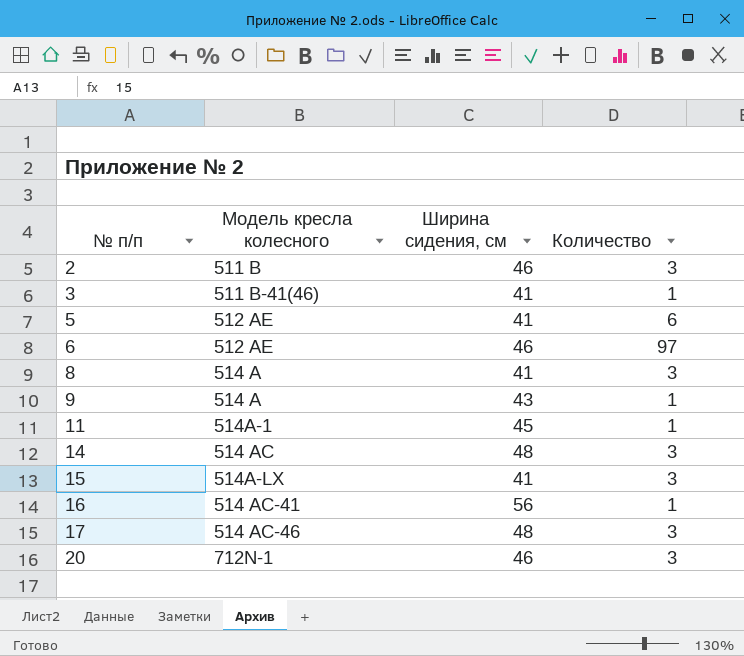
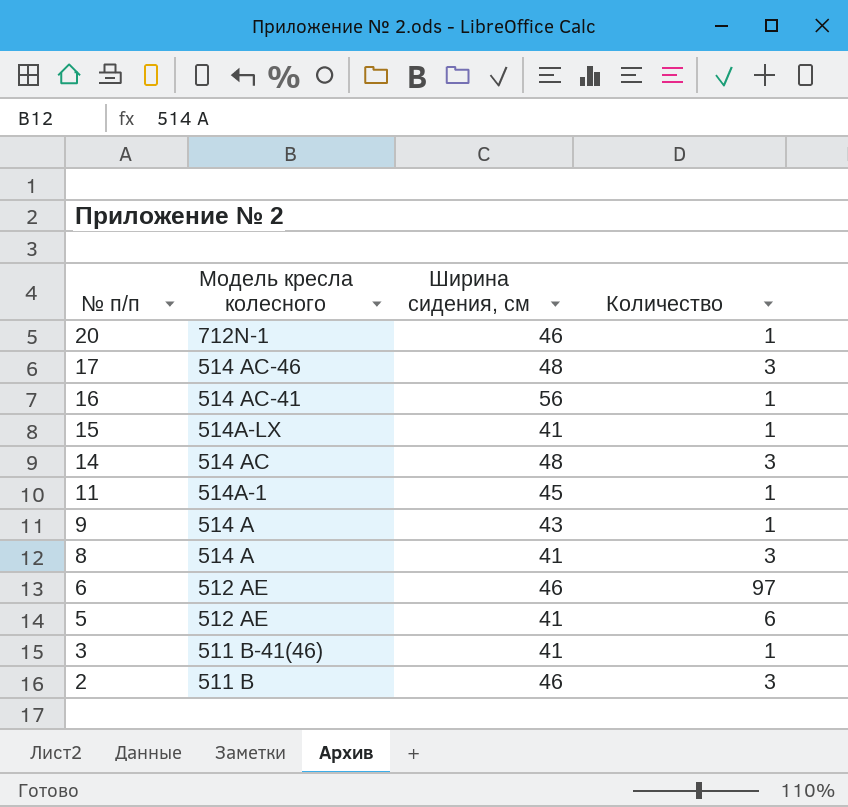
row order: № п/п ascending -> № п/п descending
20 | Количество: 3 -> 1
15 | Количество: 3 -> 1

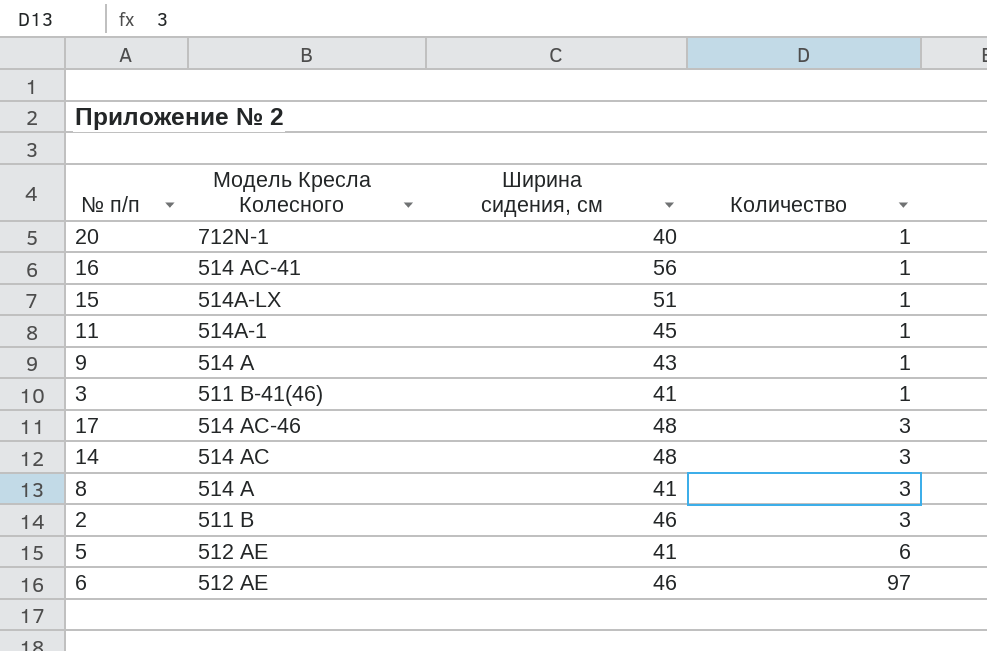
row order: № п/п descending -> Количество ascending
column name: Модель кресла колесного -> Модель Кресла Колесного
20 | Ширина сидения, см: 46 -> 40
15 | Ширина сидения, см: 41 -> 51

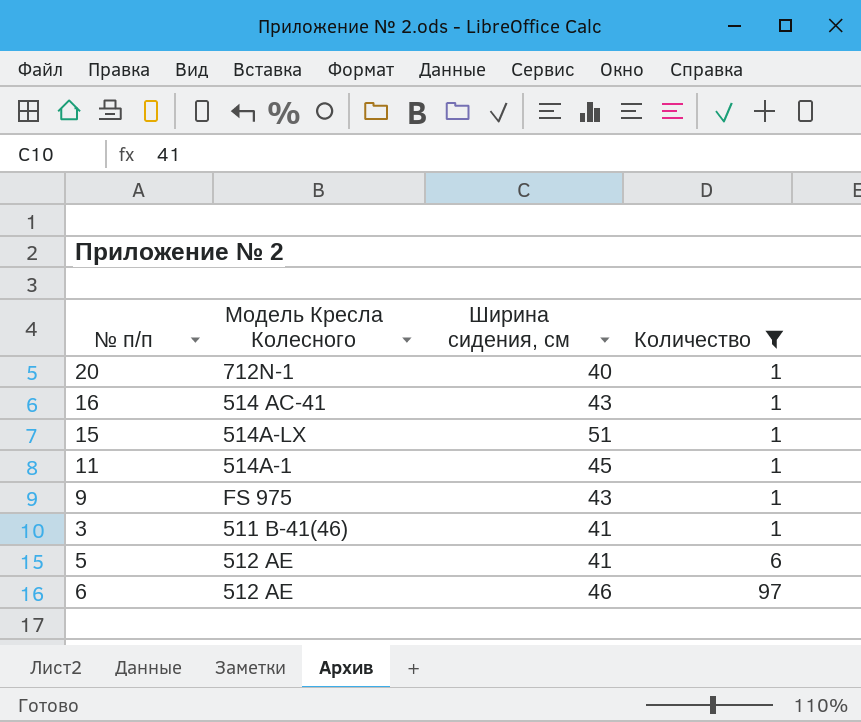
filter: none -> Количество != 3
16 | Ширина сидения, см: 56 -> 43
9 | Модель Кресла Колесного: 514 A -> FS 975

